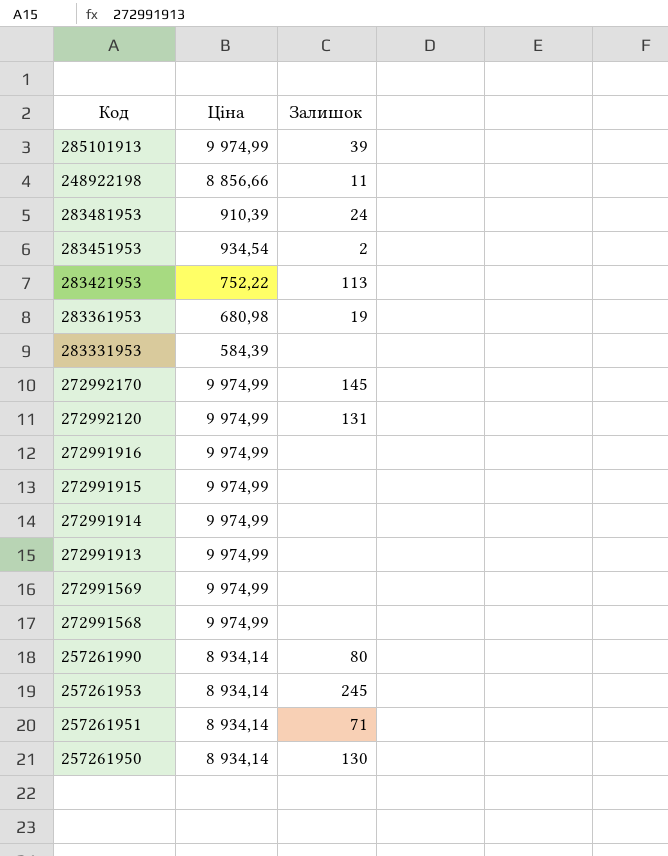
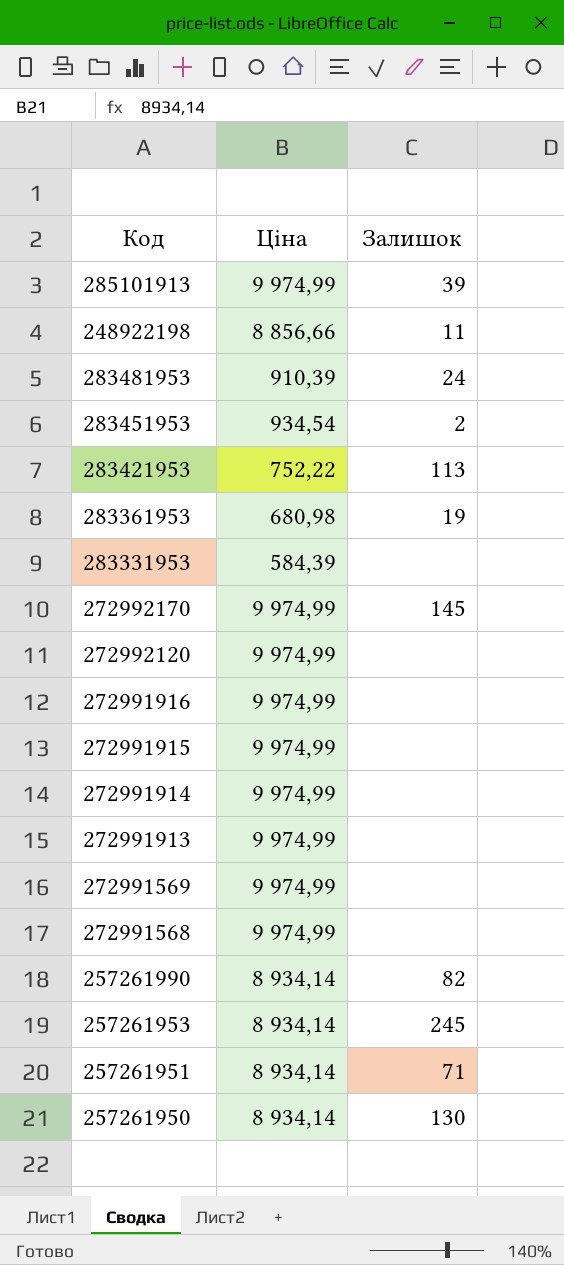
272992120 | Залишок: 131 -> none
257261990 | Залишок: 80 -> 82

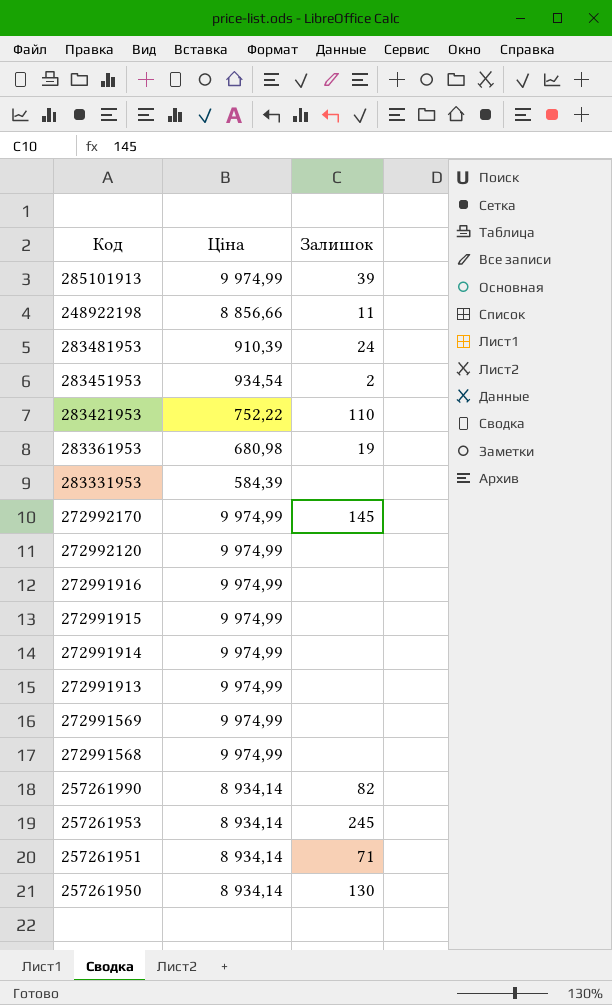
283421953 | Залишок: 113 -> 110

